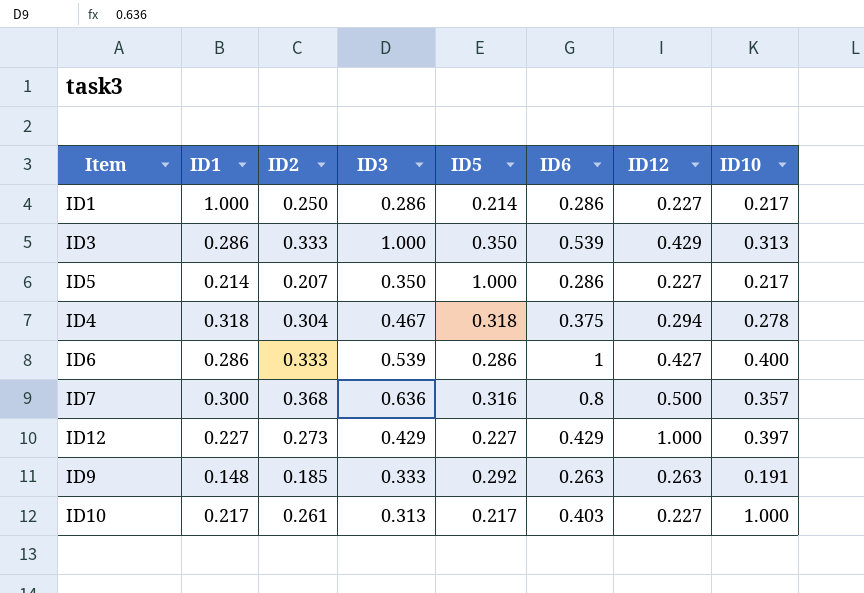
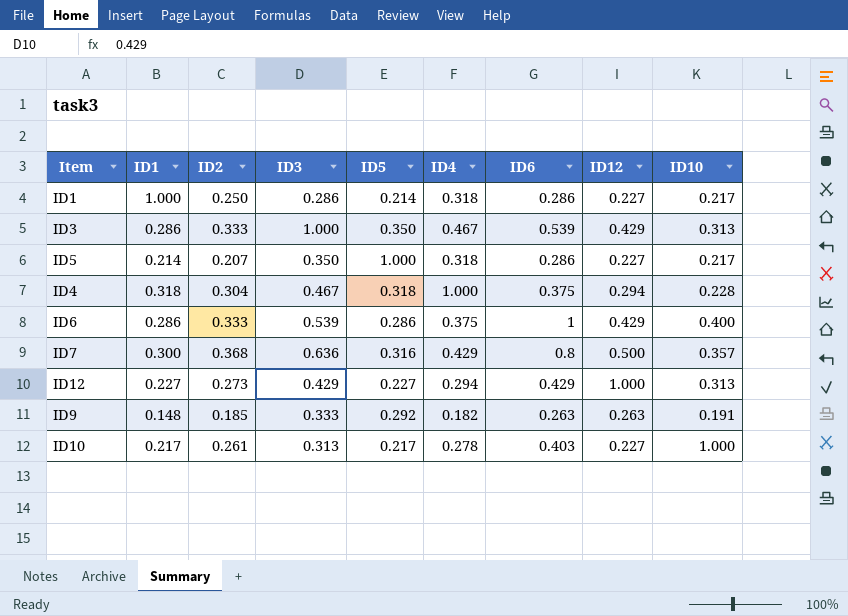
column ID4 | position: none -> 6
ID4 | ID10: 0.278 -> 0.228
ID6 | ID12: 0.427 -> 0.429
ID12 | ID10: 0.397 -> 0.313

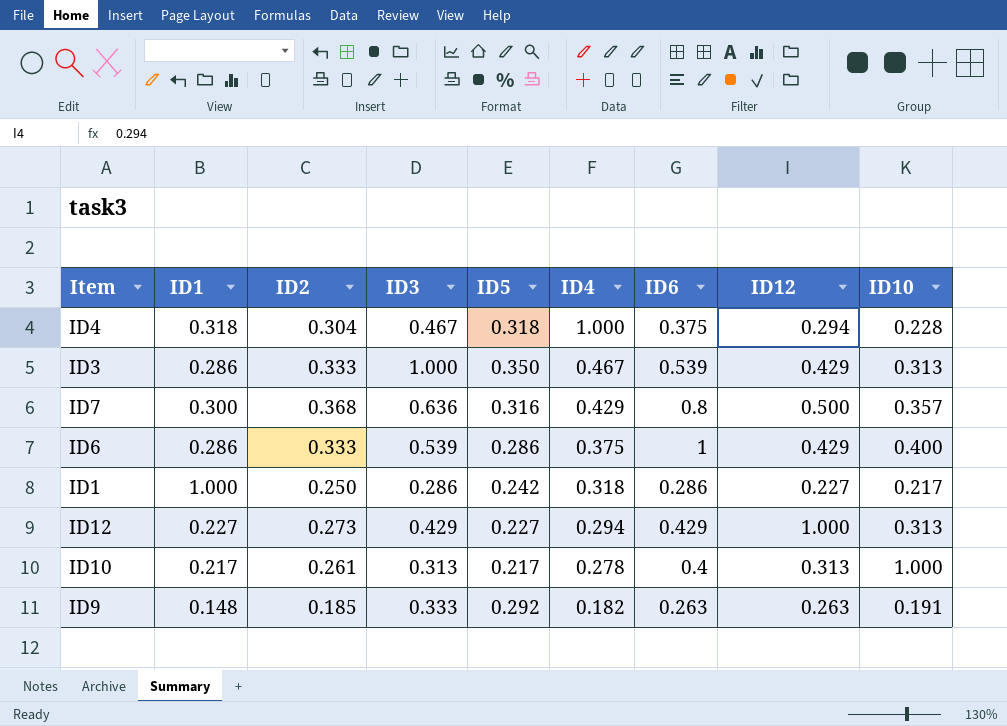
row order: none -> ID4 descending
row ID5: 0.214 | 0.207 | 0.350 | 1.000 | 0.318 | 0.286 | 0.227 | 0.217 -> none
ID1 | ID5: 0.214 -> 0.242
ID10 | ID6: 0.403 -> 0.4
ID10 | ID12: 0.227 -> 0.313

